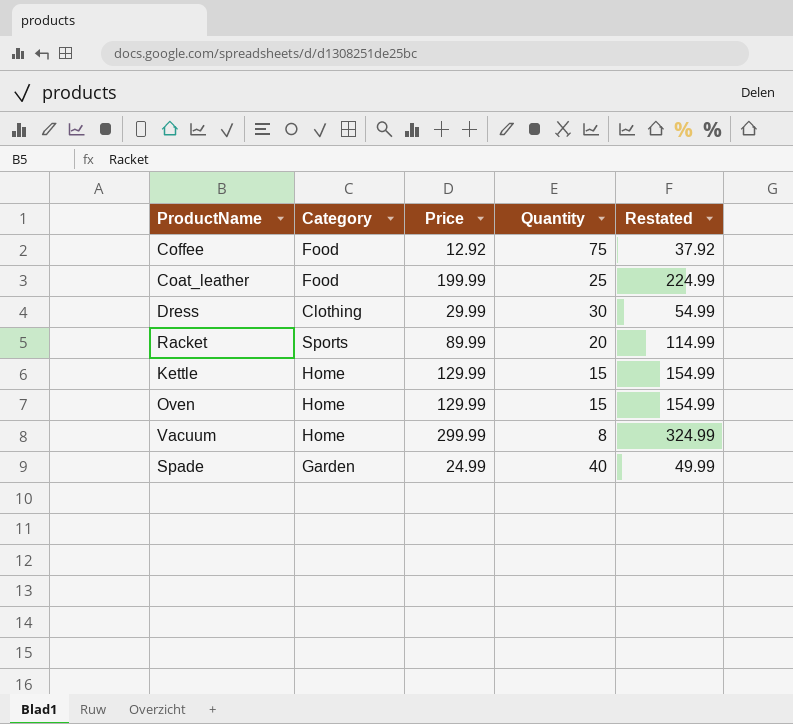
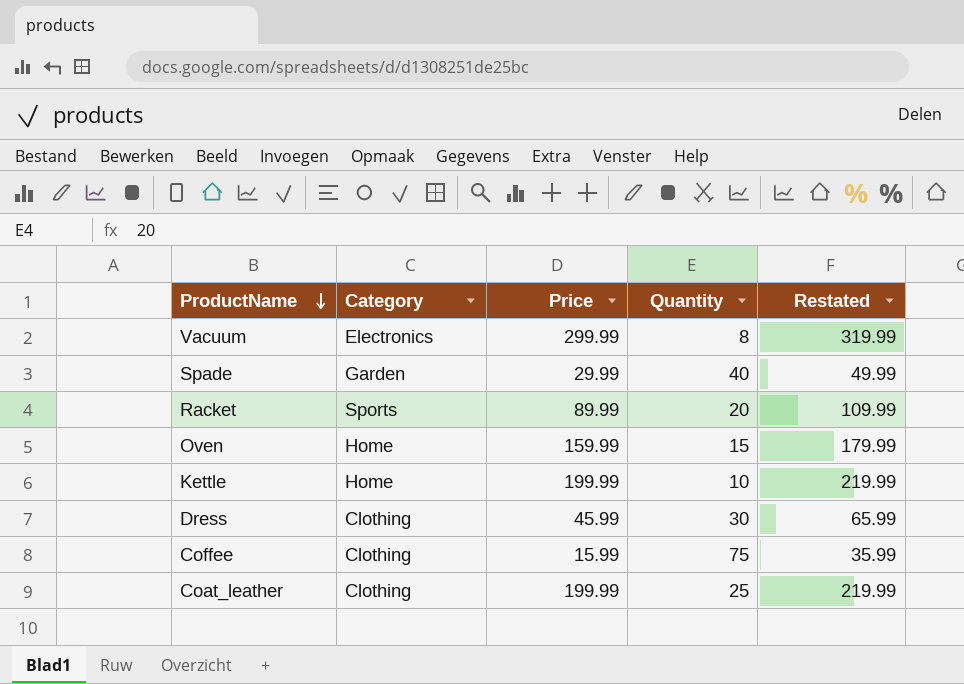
row order: none -> ProductName descending
column Restated | formula: [Price] + 25 -> [Price] + 20
Vacuum | Category: Home -> Electronics
Spade | Price: 24.99 -> 29.99
Oven | Price: 129.99 -> 159.99
Kettle | Price: 129.99 -> 199.99
Kettle | Quantity: 15 -> 10
Dress | Price: 29.99 -> 45.99
Coffee | Category: Food -> Clothing
Coffee | Price: 12.92 -> 15.99
Coat_leather | Category: Food -> Clothing

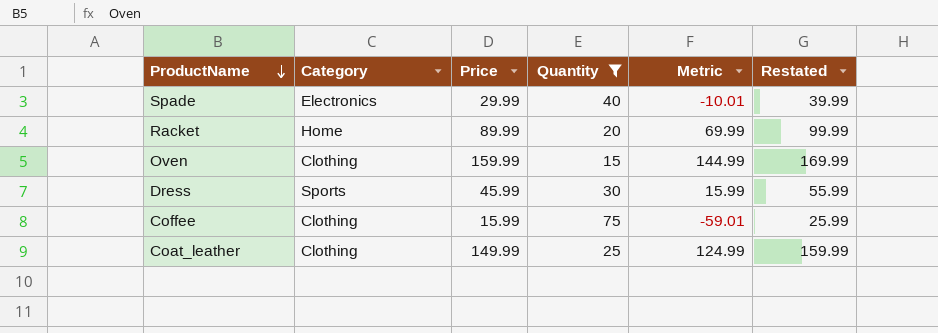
filter: none -> Quantity >= 15
column Metric | formula: none -> [Price] - [Quantity]
column Restated | formula: [Price] + 20 -> [Price] + 10
Spade | Category: Garden -> Electronics
Racket | Category: Sports -> Home
Oven | Category: Home -> Clothing
Dress | Category: Clothing -> Sports
Coat_leather | Price: 199.99 -> 149.99

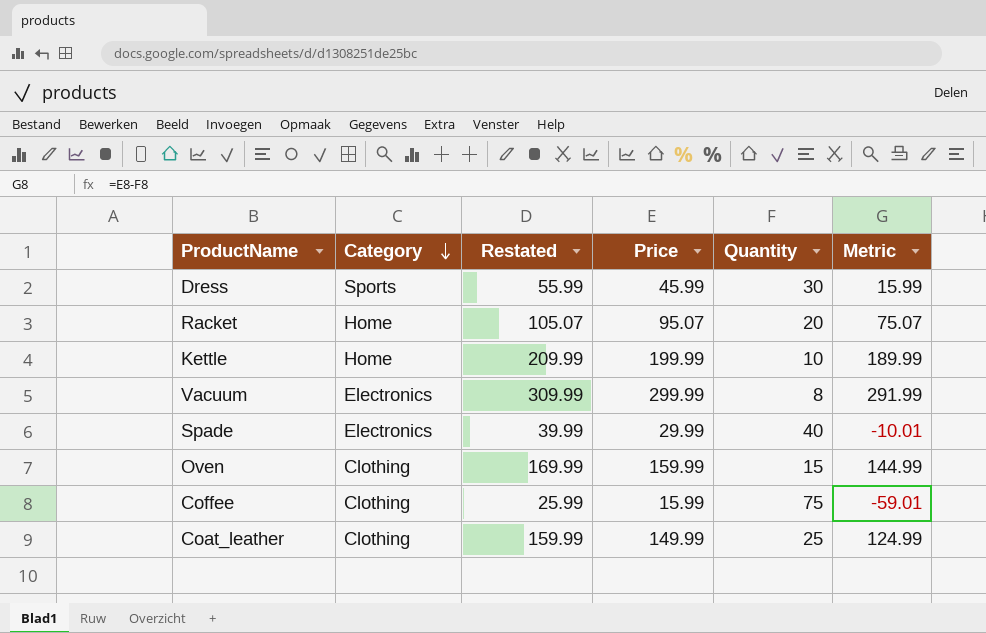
filter: Quantity >= 15 -> none
row order: ProductName descending -> Category descending
column Restated | position: 6 -> 3
Racket | Restated: 99.99 -> 105.07
Racket | Price: 89.99 -> 95.07
Racket | Metric: 69.99 -> 75.07

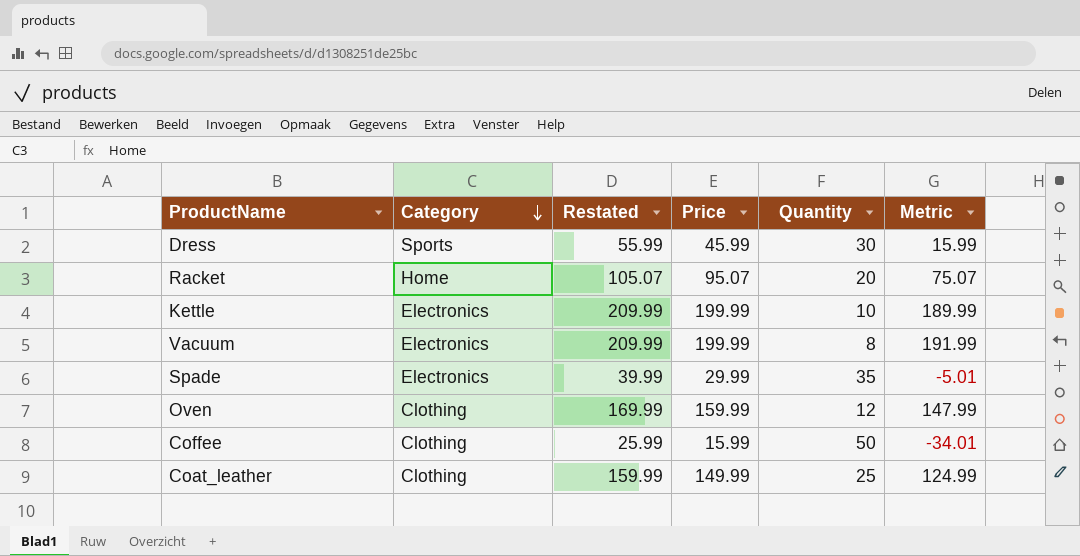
Kettle | Category: Home -> Electronics
Vacuum | Restated: 309.99 -> 209.99
Vacuum | Price: 299.99 -> 199.99
Vacuum | Metric: 291.99 -> 191.99
Spade | Quantity: 40 -> 35
Spade | Metric: -10.01 -> -5.01
Oven | Quantity: 15 -> 12
Oven | Metric: 144.99 -> 147.99
Coffee | Quantity: 75 -> 50
Coffee | Metric: -59.01 -> -34.01

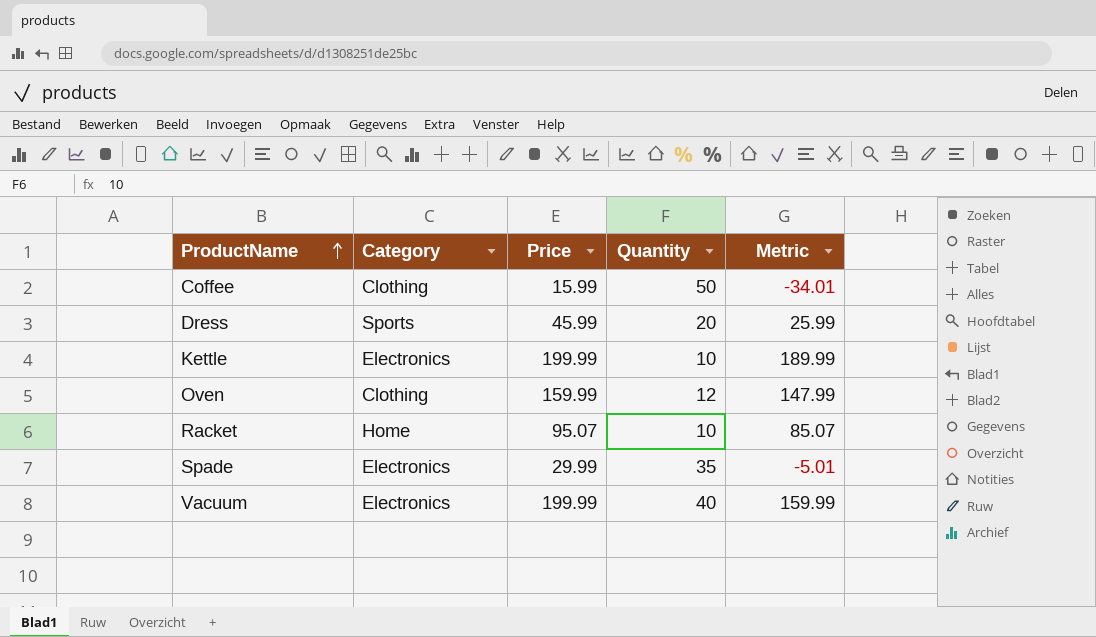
row order: Category descending -> ProductName ascending
column Restated | formula: [Price] + 10 -> none
row Coat_leather: Clothing | 159.99 | 149.99 | 25 | 124.99 -> none
Dress | Quantity: 30 -> 20
Dress | Metric: 15.99 -> 25.99
Racket | Quantity: 20 -> 10
Racket | Metric: 75.07 -> 85.07
Vacuum | Quantity: 8 -> 40
Vacuum | Metric: 191.99 -> 159.99

